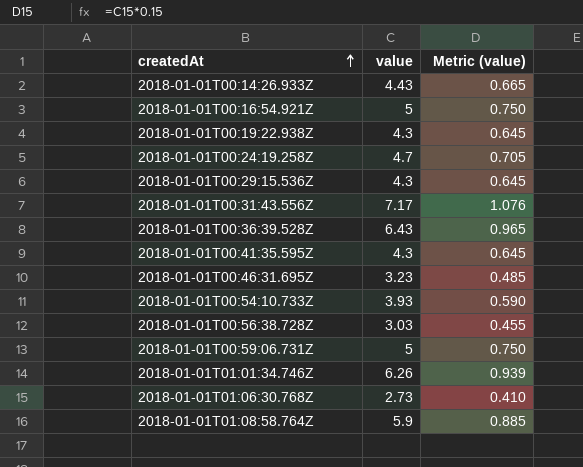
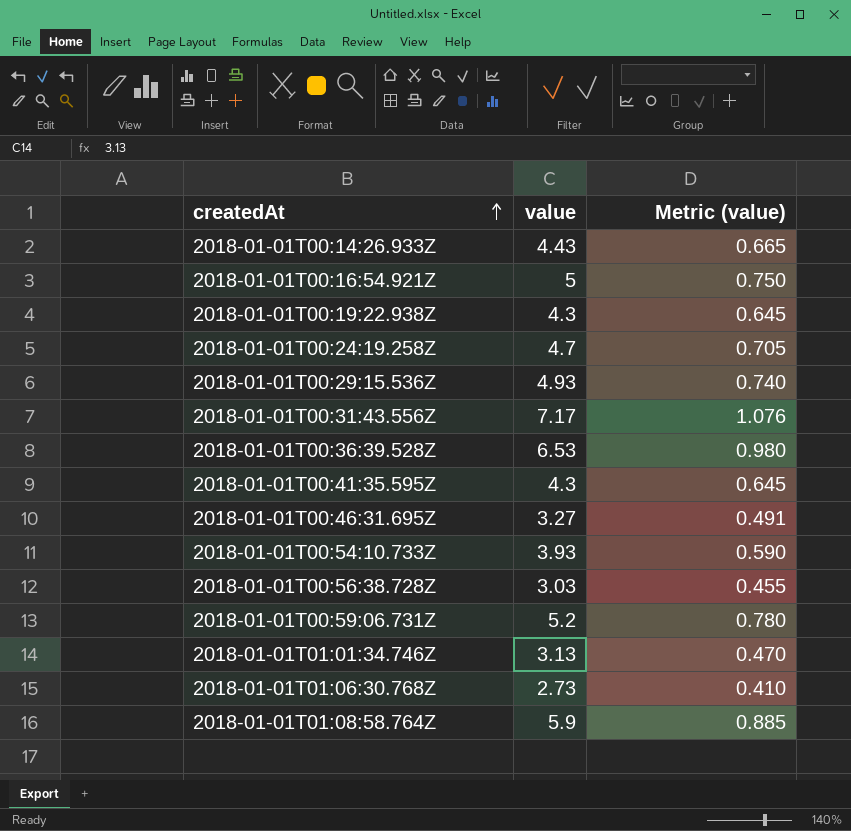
2018-01-01T00:29:15.536Z | value: 4.3 -> 4.93
2018-01-01T00:29:15.536Z | Metric (value): 0.645 -> 0.740
2018-01-01T00:36:39.528Z | value: 6.43 -> 6.53
2018-01-01T00:36:39.528Z | Metric (value): 0.965 -> 0.980
2018-01-01T00:46:31.695Z | value: 3.23 -> 3.27
2018-01-01T00:46:31.695Z | Metric (value): 0.485 -> 0.491
2018-01-01T00:59:06.731Z | value: 5 -> 5.2
2018-01-01T00:59:06.731Z | Metric (value): 0.750 -> 0.780
2018-01-01T01:01:34.746Z | value: 6.26 -> 3.13
2018-01-01T01:01:34.746Z | Metric (value): 0.939 -> 0.470

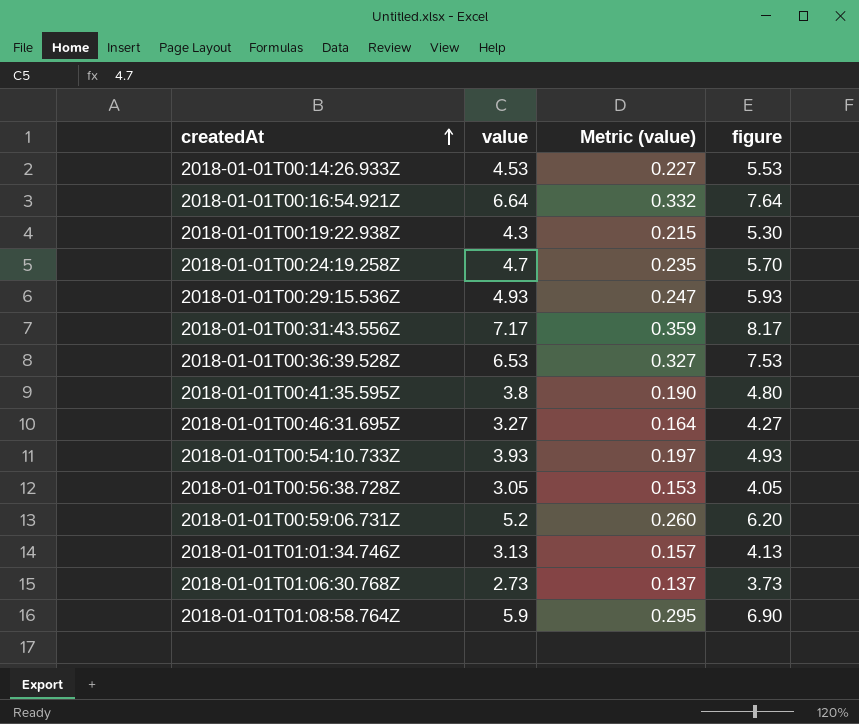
column Metric (value) | formula: [value] * 0.15 -> [value] * 0.05
column figure | formula: none -> [value] + 1
2018-01-01T00:14:26.933Z | value: 4.43 -> 4.53
2018-01-01T00:16:54.921Z | value: 5 -> 6.64
2018-01-01T00:41:35.595Z | value: 4.3 -> 3.8
2018-01-01T00:56:38.728Z | value: 3.03 -> 3.05

